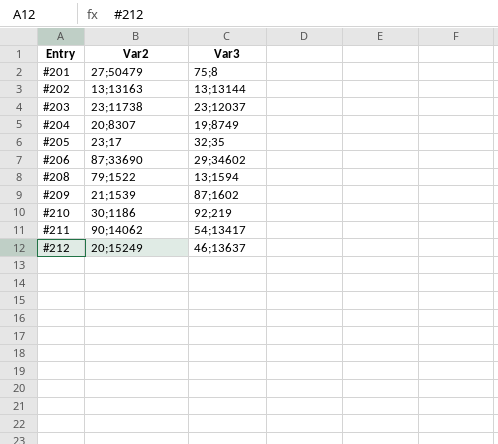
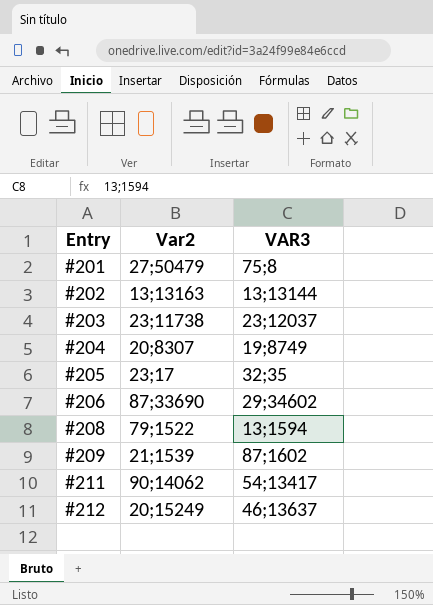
column name: Var3 -> VAR3
row #210: 30;1186 | 92;219 -> none

